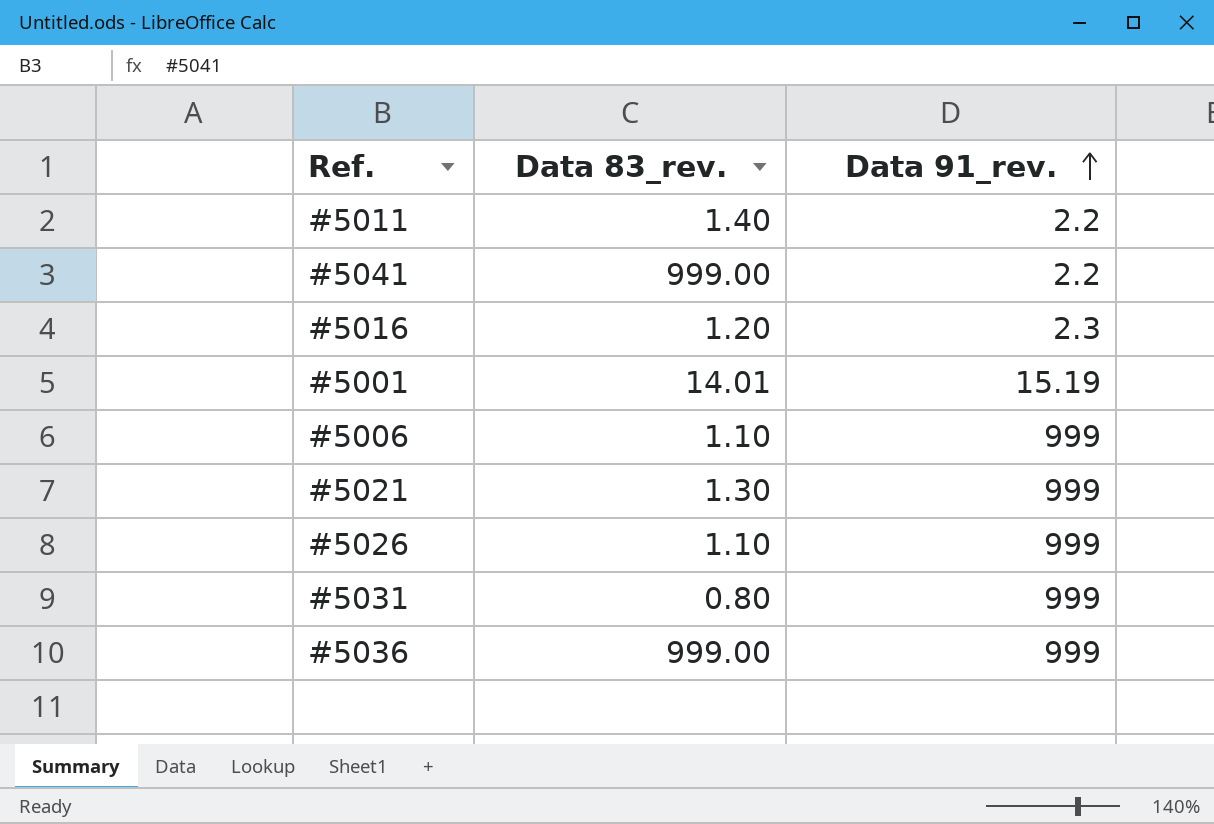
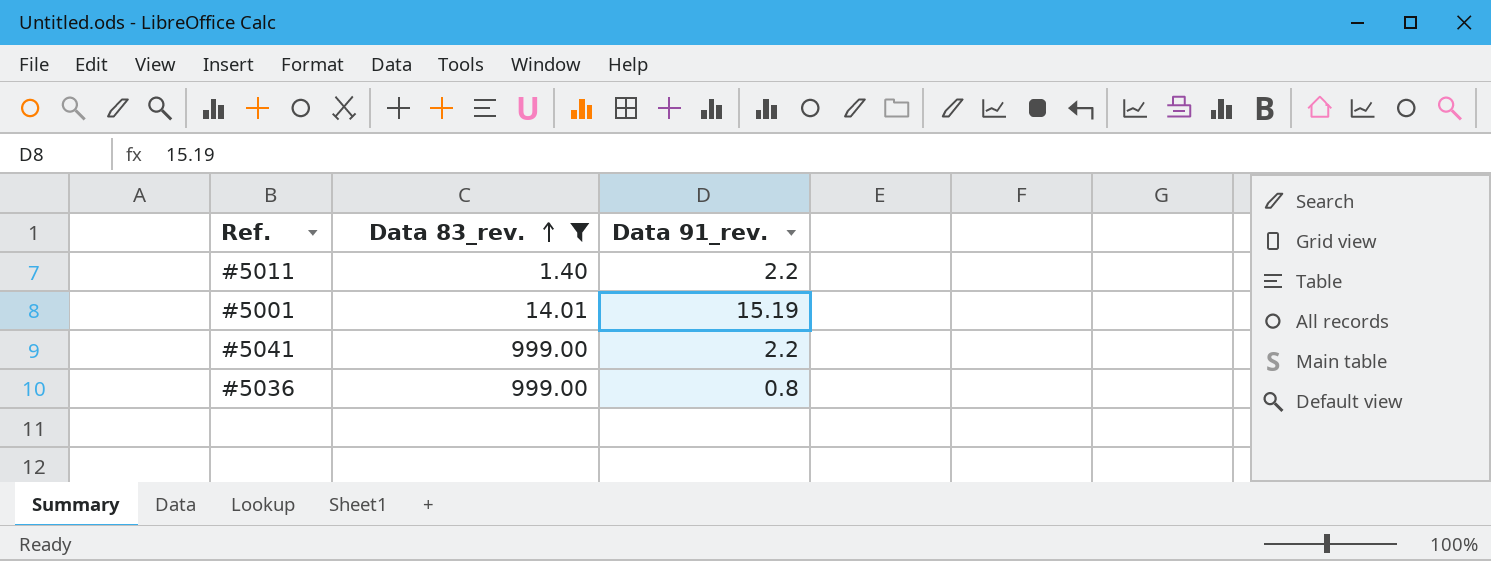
filter: none -> Data 83_rev. >= 1.40
row order: Data 91_rev. ascending -> Data 83_rev. ascending
#5036 | Data 91_rev.: 999 -> 0.8

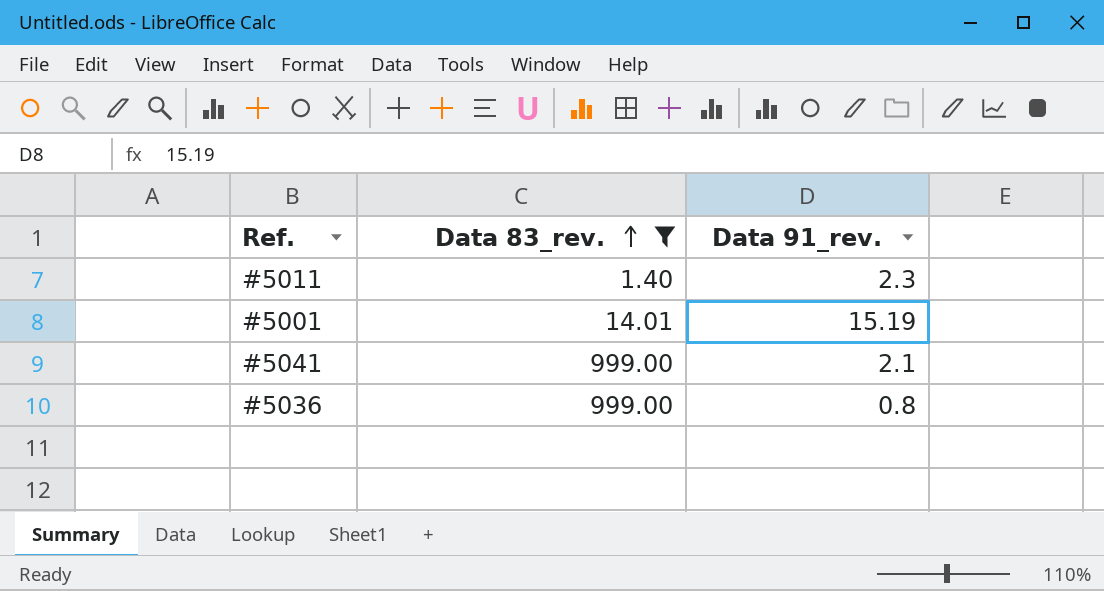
#5011 | Data 91_rev.: 2.2 -> 2.3
#5041 | Data 91_rev.: 2.2 -> 2.1

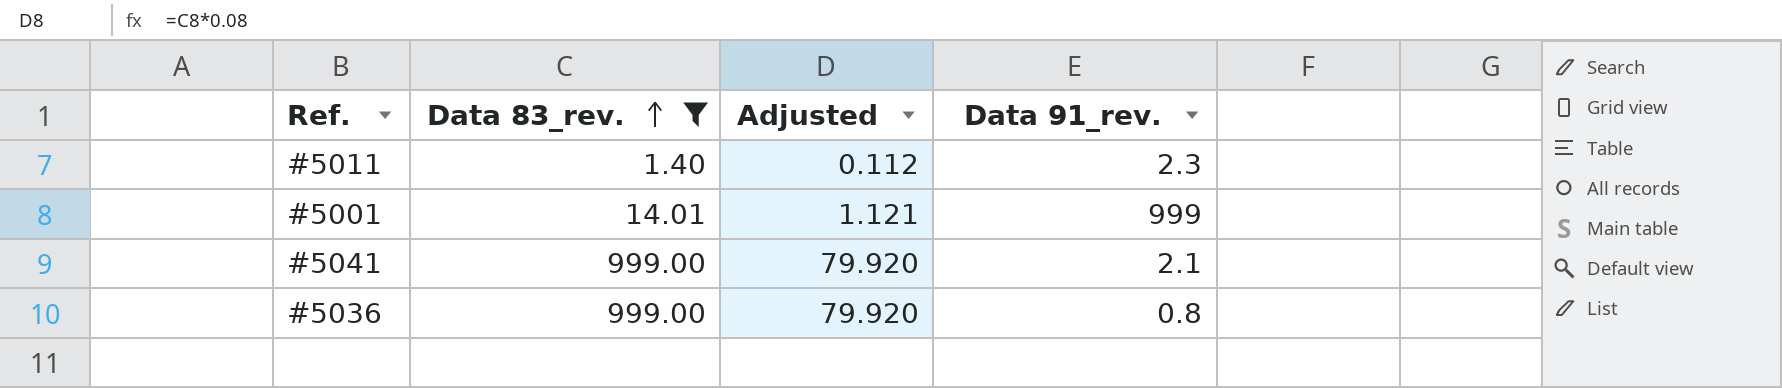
column Adjusted | formula: none -> [Data 83_rev.] * 0.08
#5001 | Data 91_rev.: 15.19 -> 999

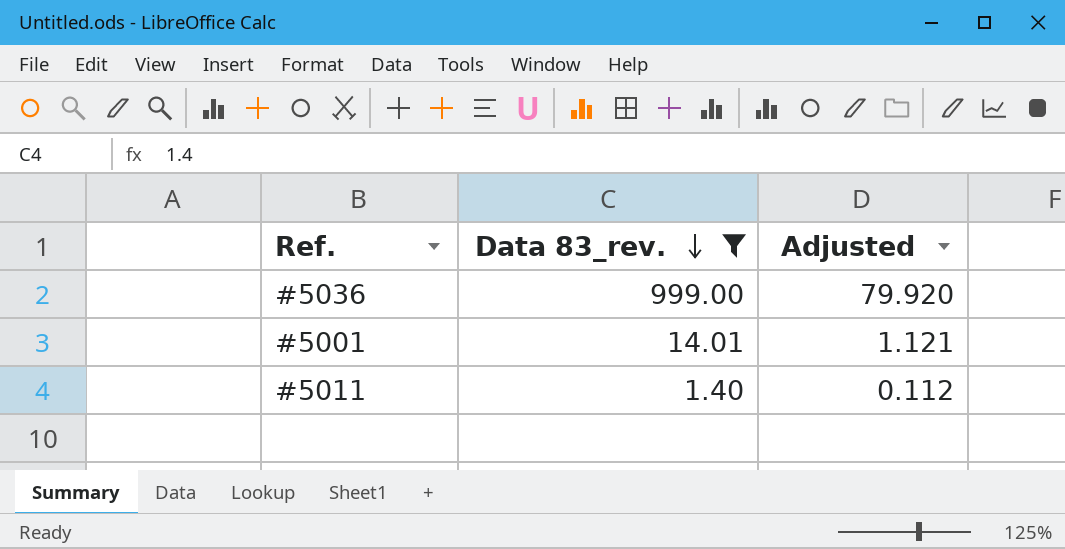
row order: Data 83_rev. ascending -> Data 83_rev. descending
column Data 91_rev. | position: 4 -> none
row #5041: 999.00 | 79.920 | 2.1 -> none

